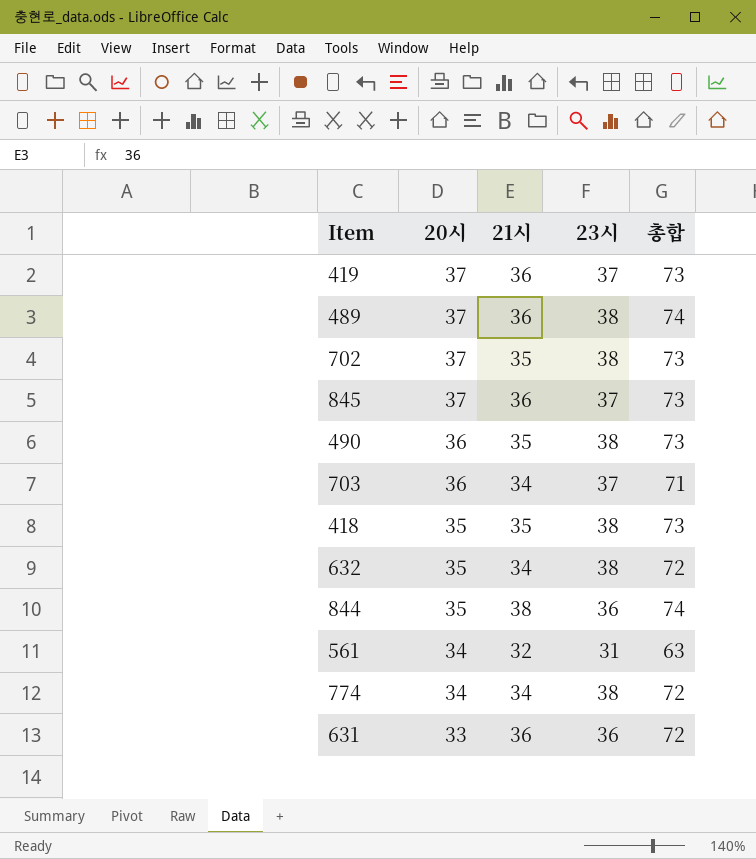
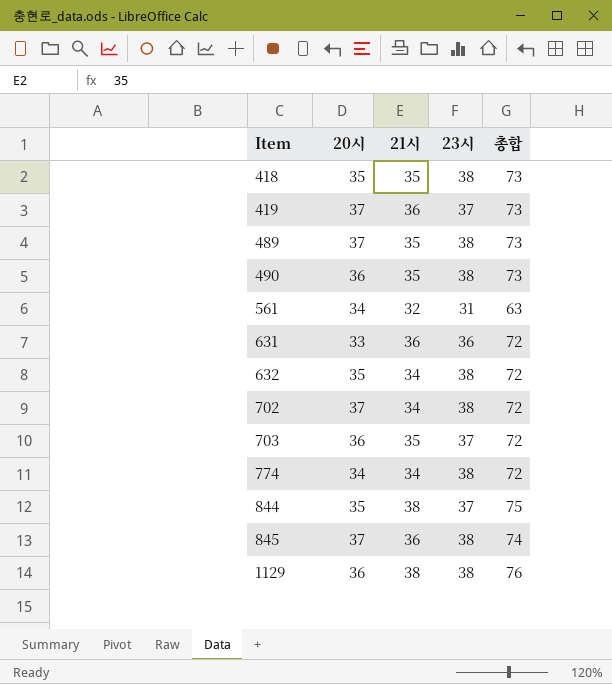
row order: 20시 descending -> Item ascending
489 | 21시: 36 -> 35
489 | 총합: 74 -> 73
702 | 21시: 35 -> 34
702 | 총합: 73 -> 72
703 | 21시: 34 -> 35
703 | 총합: 71 -> 72
844 | 23시: 36 -> 37
844 | 총합: 74 -> 75
845 | 23시: 37 -> 38
845 | 총합: 73 -> 74
row 1129: none -> 36 | 38 | 38 | 76

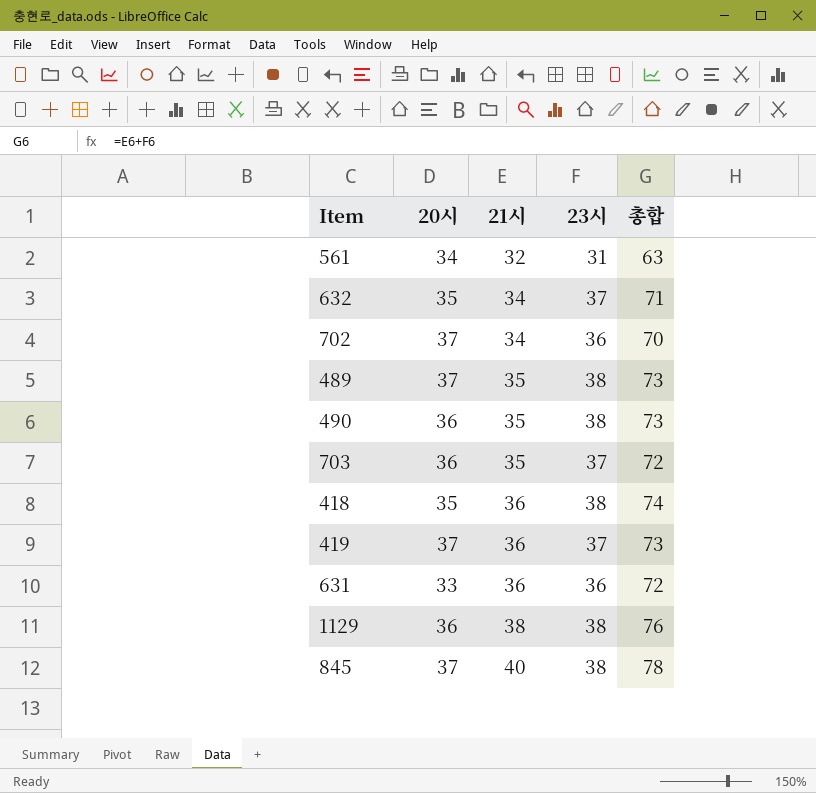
row order: Item ascending -> 21시 ascending
row 774: 34 | 34 | 38 | 72 -> none
row 844: 35 | 38 | 37 | 75 -> none
632 | 23시: 38 -> 37
632 | 총합: 72 -> 71
702 | 23시: 38 -> 36
702 | 총합: 72 -> 70
418 | 21시: 35 -> 36
418 | 총합: 73 -> 74
845 | 21시: 36 -> 40
845 | 총합: 74 -> 78

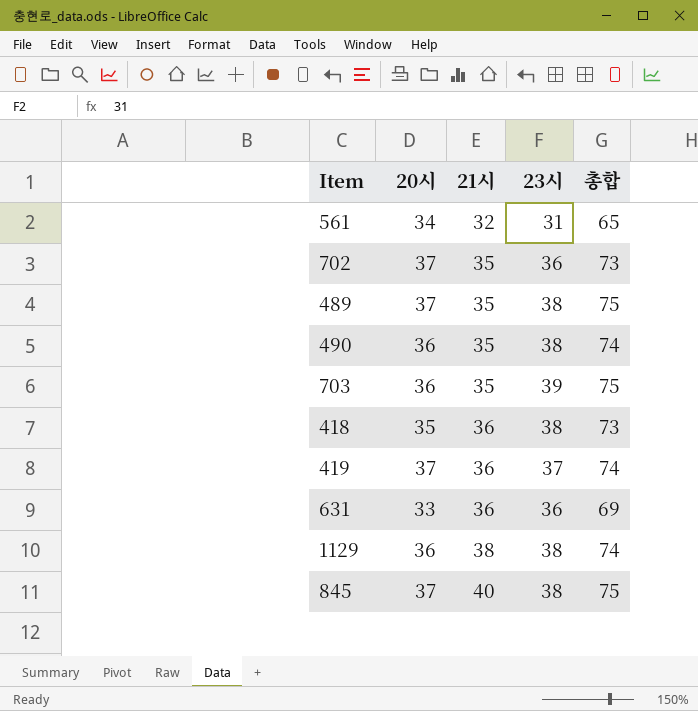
column 총합 | formula: [21시] + [23시] -> [20시] + [23시]
row 632: 35 | 34 | 37 | 71 -> none
702 | 21시: 34 -> 35
703 | 23시: 37 -> 39

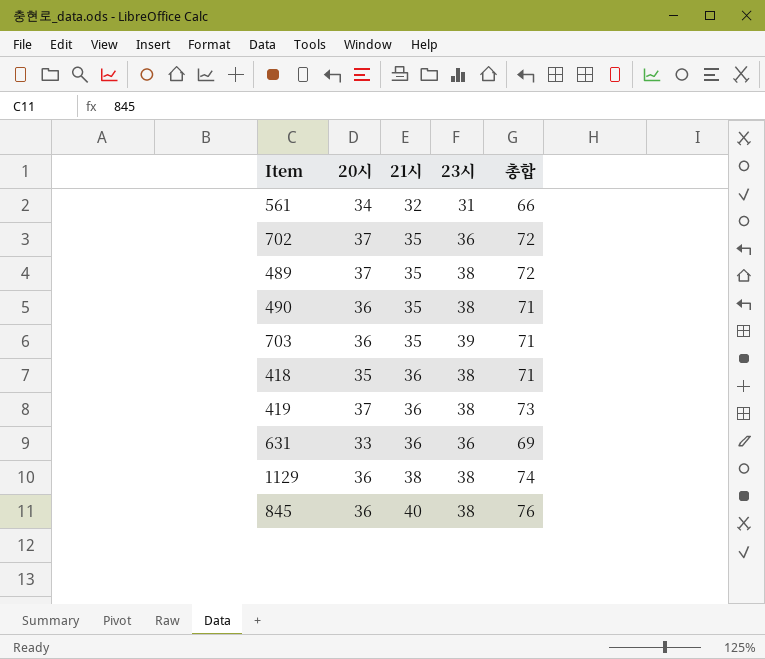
column 총합 | formula: [20시] + [23시] -> [20시] + [21시]
419 | 23시: 37 -> 38
845 | 20시: 37 -> 36

